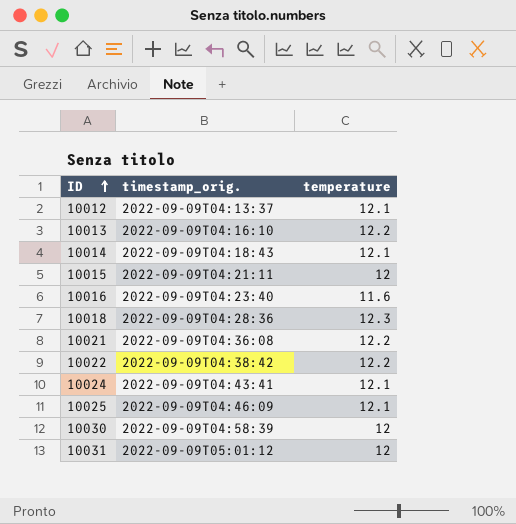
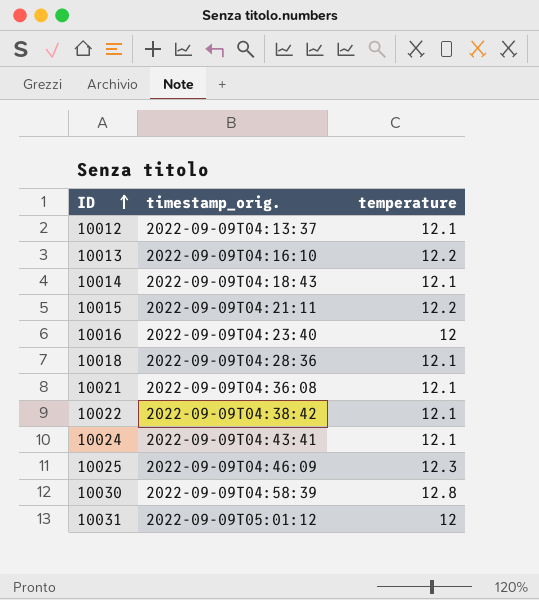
10015 | temperature: 12 -> 12.2
10016 | temperature: 11.6 -> 12
10018 | temperature: 12.3 -> 12.1
10021 | temperature: 12.2 -> 12.1
10022 | temperature: 12.2 -> 12.1
10025 | temperature: 12.1 -> 12.3
10030 | temperature: 12 -> 12.8

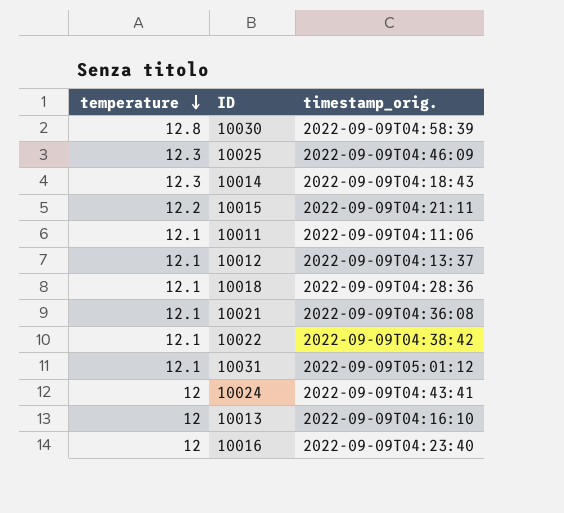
row order: ID ascending -> temperature descending
column temperature | position: 3 -> 1
10014 | temperature: 12.1 -> 12.3
row 10011: none -> 12.1 | 2022-09-09T04:11:06
10031 | temperature: 12 -> 12.1
10024 | temperature: 12.1 -> 12
10013 | temperature: 12.2 -> 12

